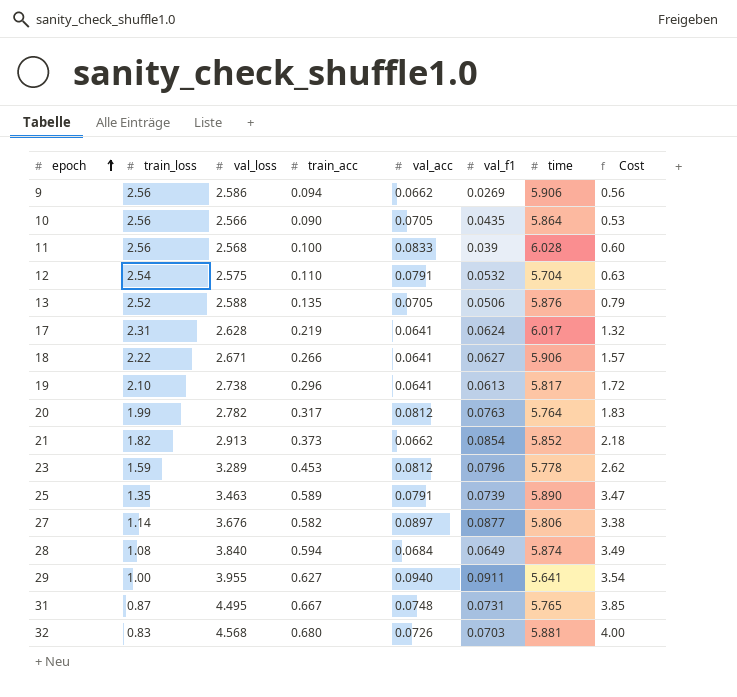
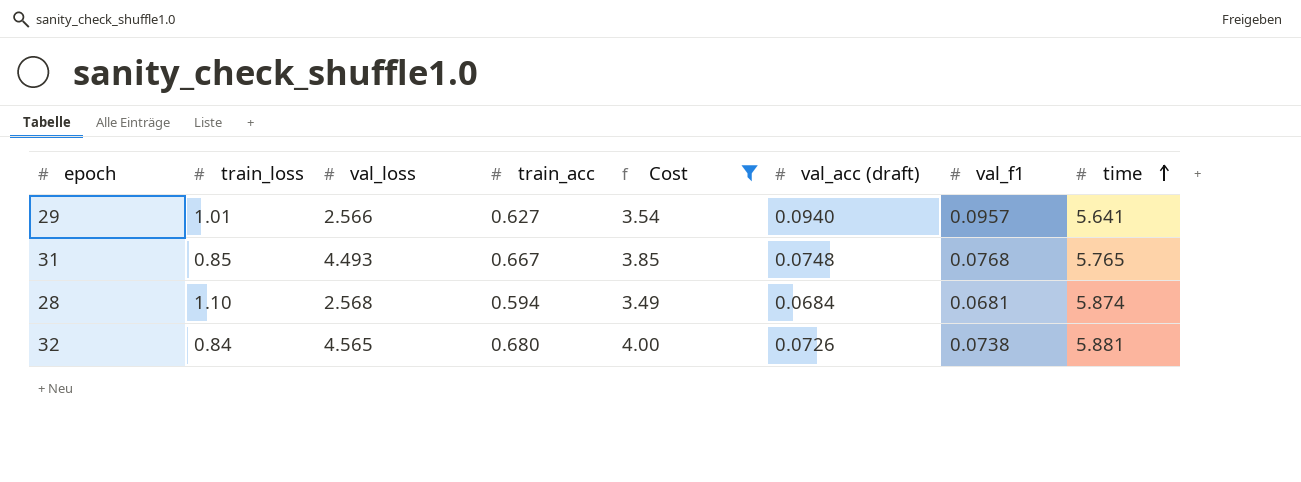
filter: none -> Cost >= 3.49
row order: epoch ascending -> time ascending
column Cost | position: 8 -> 5
column name: val_acc -> val_acc (draft)
29 | train_loss: 1.00 -> 1.01
29 | val_loss: 3.955 -> 2.566
29 | val_f1: 0.0911 -> 0.0957
31 | train_loss: 0.87 -> 0.85
31 | val_loss: 4.495 -> 4.493
31 | val_f1: 0.0731 -> 0.0768
28 | train_loss: 1.08 -> 1.10
28 | val_loss: 3.840 -> 2.568
28 | val_f1: 0.0649 -> 0.0681
32 | train_loss: 0.83 -> 0.84
32 | val_loss: 4.568 -> 4.565
32 | val_f1: 0.0703 -> 0.0738

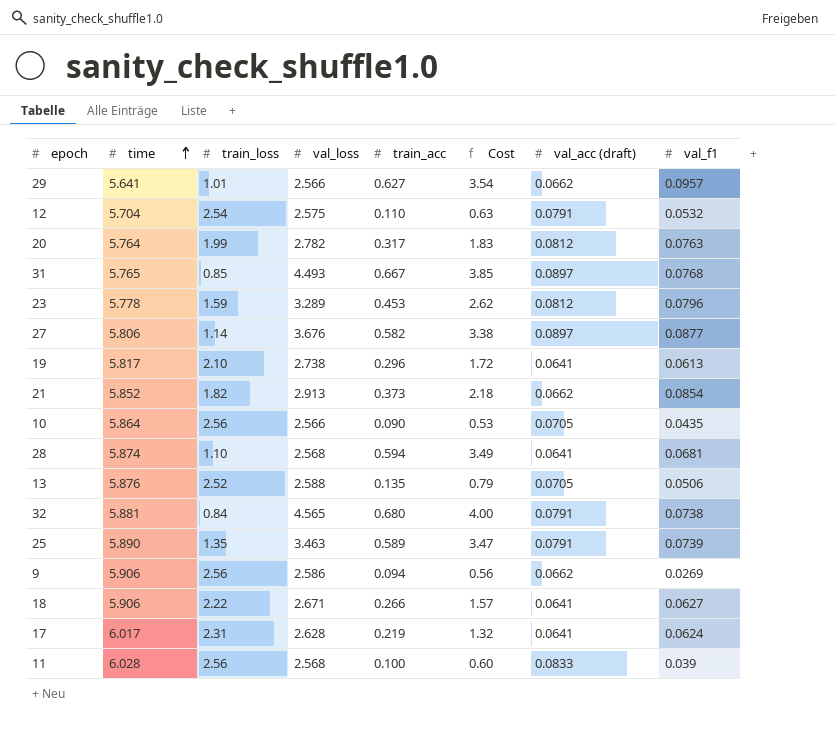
filter: Cost >= 3.49 -> none
column time | position: 8 -> 2
29 | val_acc (draft): 0.0940 -> 0.0662
31 | val_acc (draft): 0.0748 -> 0.0897
28 | val_acc (draft): 0.0684 -> 0.0641
32 | val_acc (draft): 0.0726 -> 0.0791

